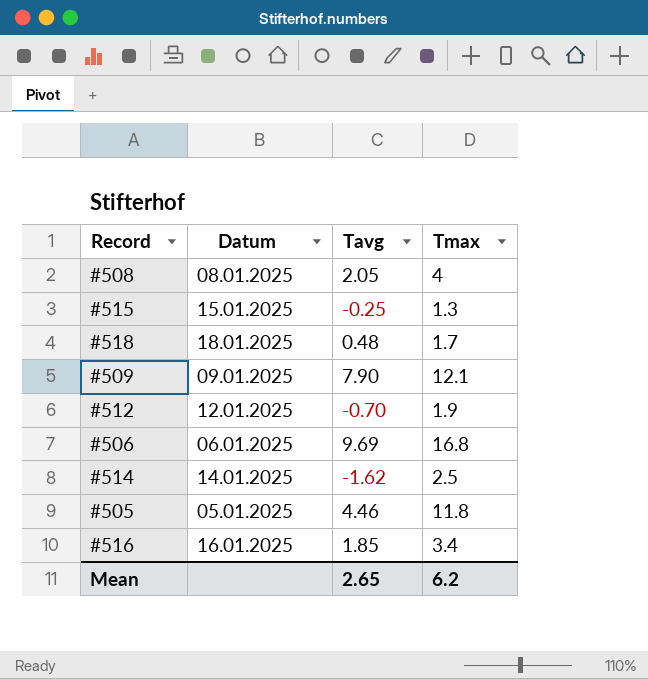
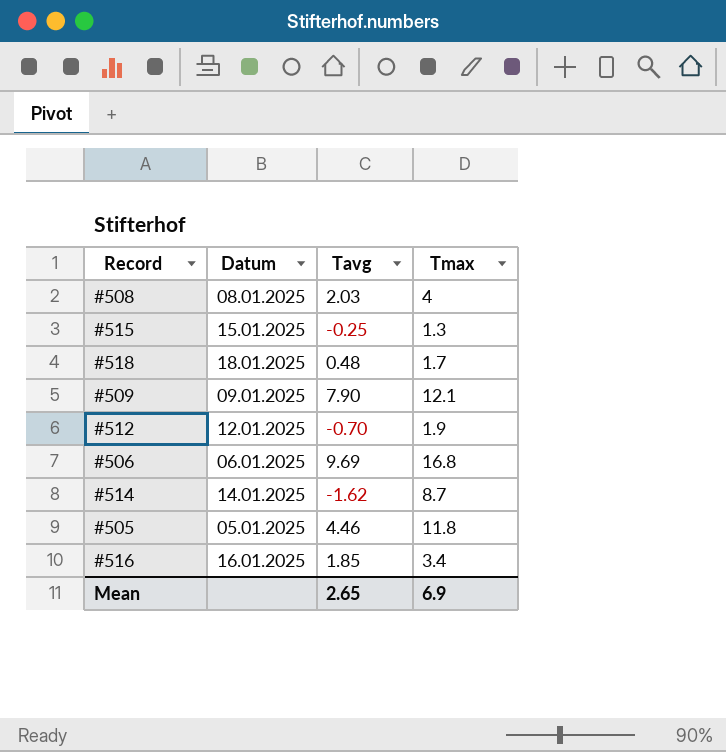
#508 | Tavg: 2.05 -> 2.03
#514 | Tmax: 2.5 -> 8.7
Mean | Tmax: 6.2 -> 6.9

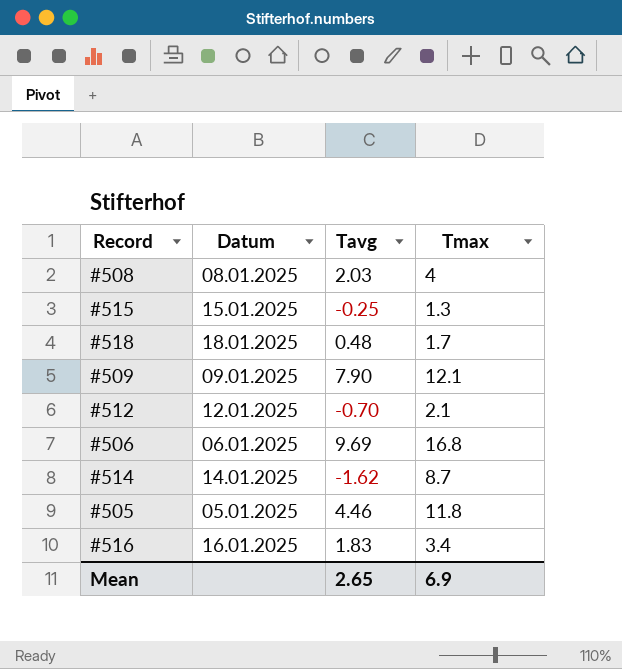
#512 | Tmax: 1.9 -> 2.1
#516 | Tavg: 1.85 -> 1.83

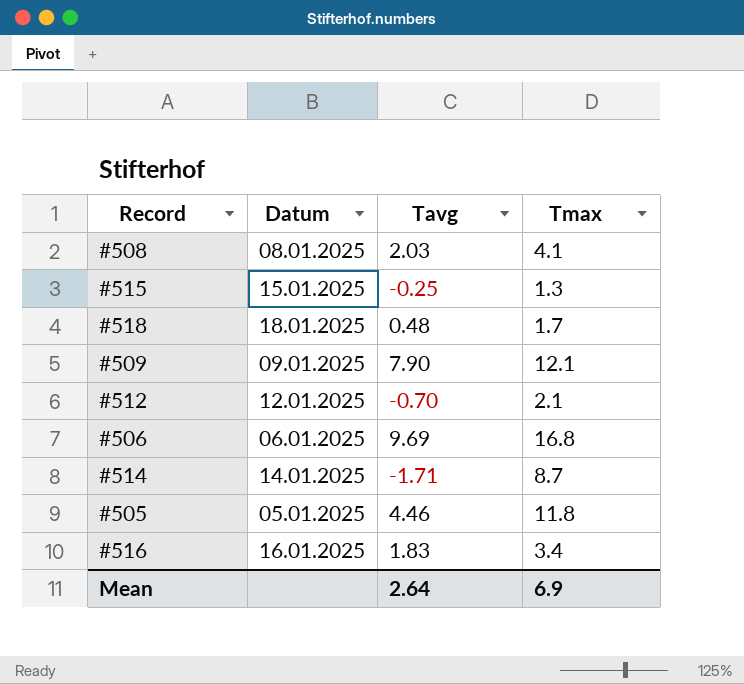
#508 | Tmax: 4 -> 4.1
#514 | Tavg: -1.62 -> -1.71
Mean | Tavg: 2.65 -> 2.64

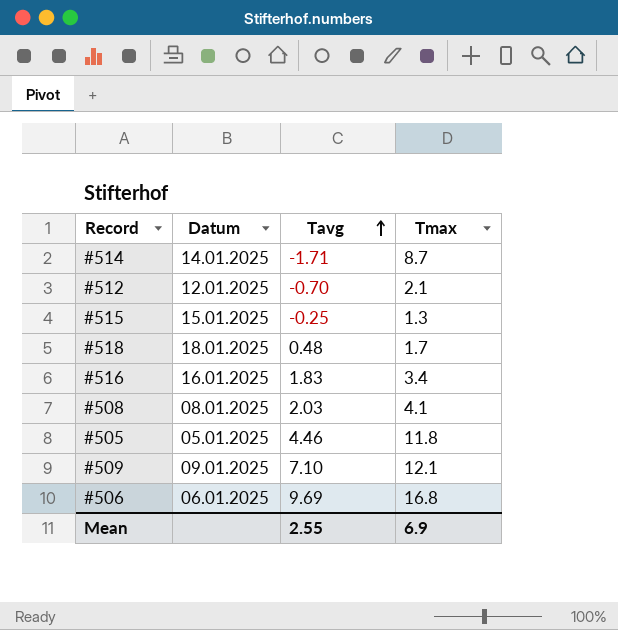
row order: none -> Tavg ascending
#509 | Tavg: 7.90 -> 7.10
Mean | Tavg: 2.64 -> 2.55

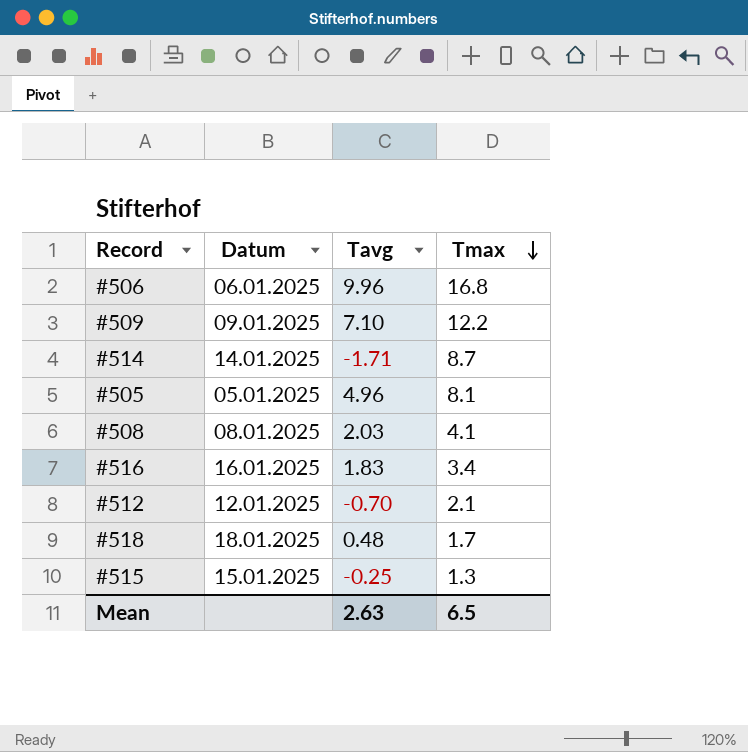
row order: Tavg ascending -> Tmax descending
#506 | Tavg: 9.69 -> 9.96
#509 | Tmax: 12.1 -> 12.2
#505 | Tavg: 4.46 -> 4.96
#505 | Tmax: 11.8 -> 8.1
Mean | Tavg: 2.55 -> 2.63
Mean | Tmax: 6.9 -> 6.5

